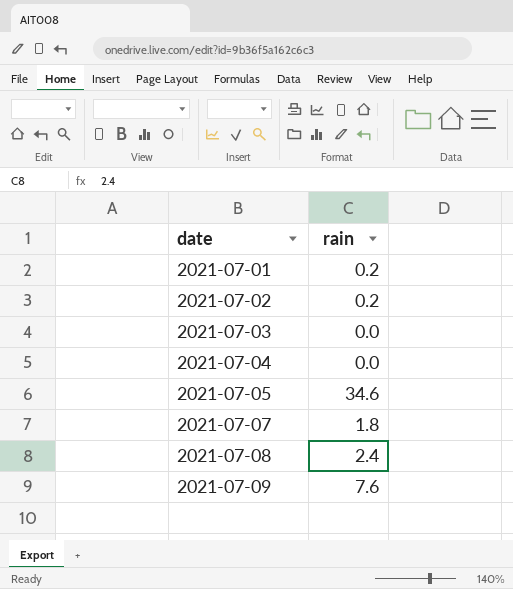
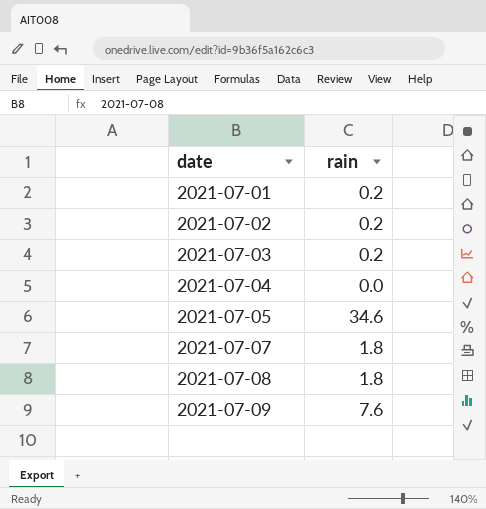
2021-07-03 | rain: 0.0 -> 0.2
2021-07-08 | rain: 2.4 -> 1.8

